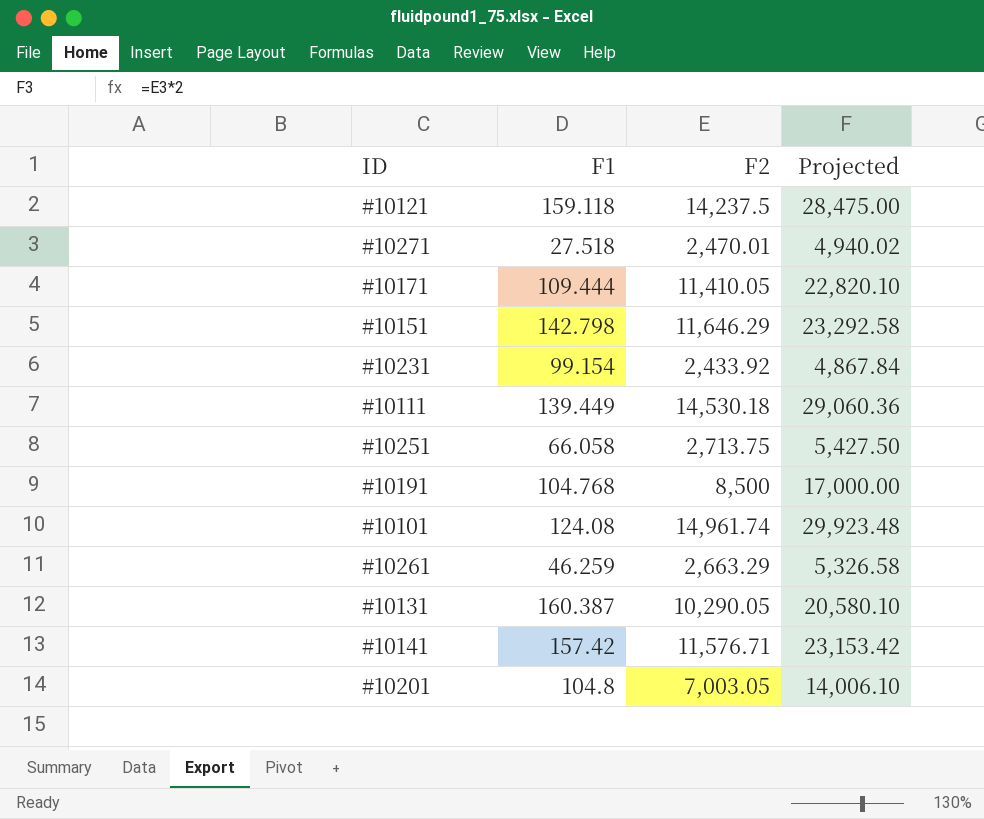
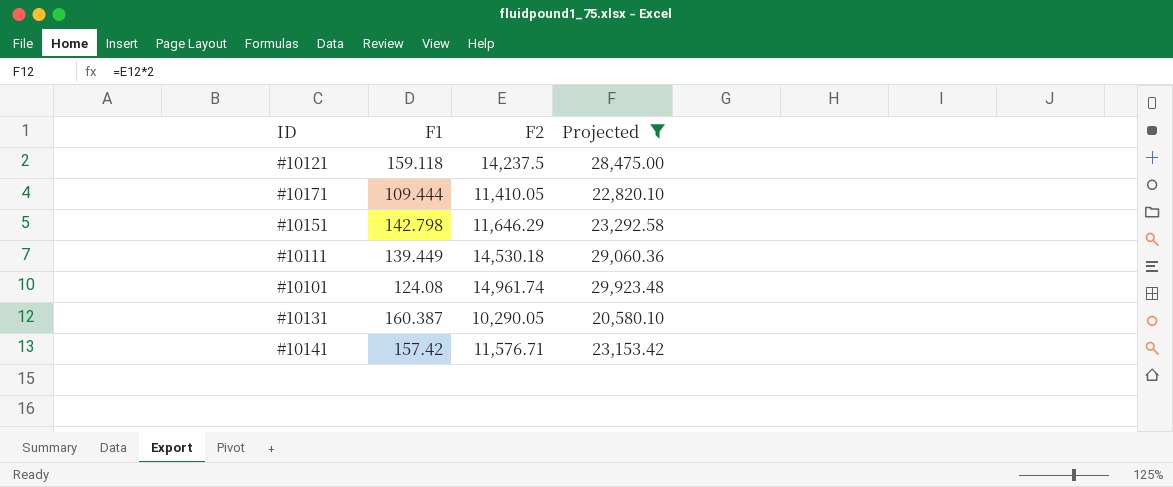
filter: none -> Projected >= 20,580.10

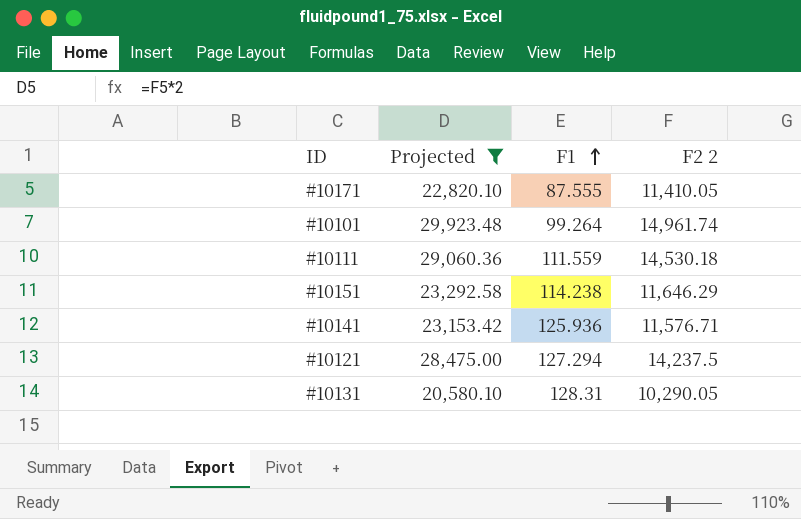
row order: none -> F1 ascending
column Projected | position: 4 -> 2
column name: F2 -> F2 2
#10171 | F1: 109.444 -> 87.555
#10101 | F1: 124.08 -> 99.264
#10111 | F1: 139.449 -> 111.559
#10151 | F1: 142.798 -> 114.238
#10141 | F1: 157.42 -> 125.936
#10121 | F1: 159.118 -> 127.294
#10131 | F1: 160.387 -> 128.31

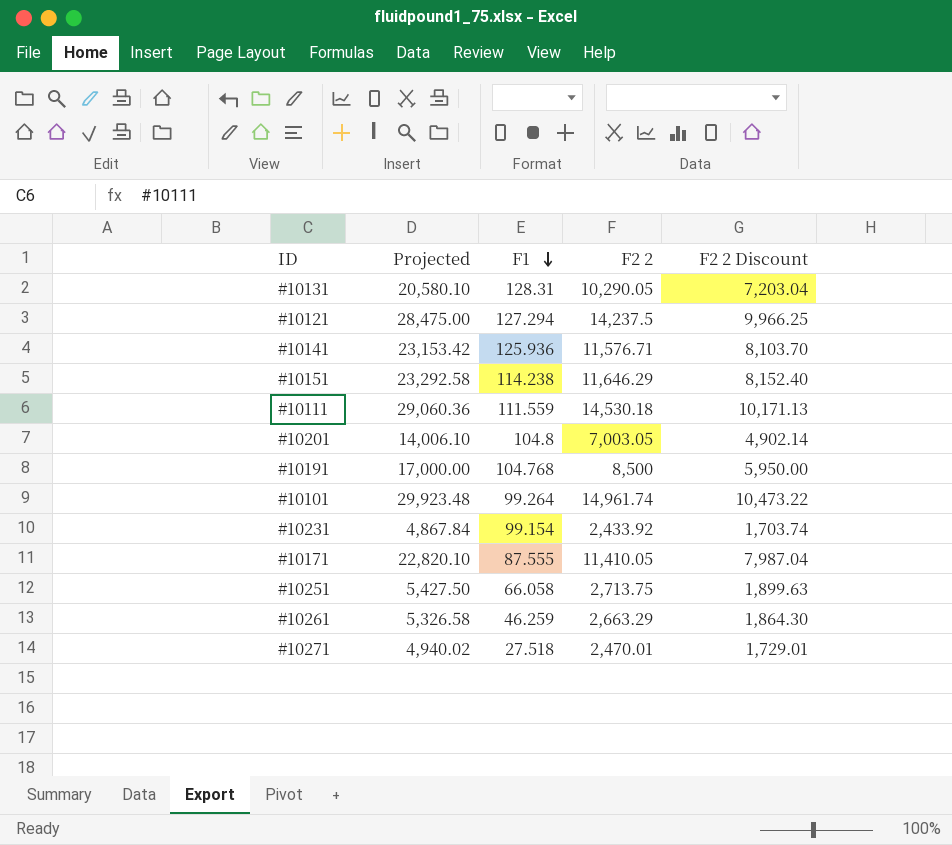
filter: Projected >= 20,580.10 -> none
row order: F1 ascending -> F1 descending
column F2 2 Discount | formula: none -> [F2 2] * 0.7

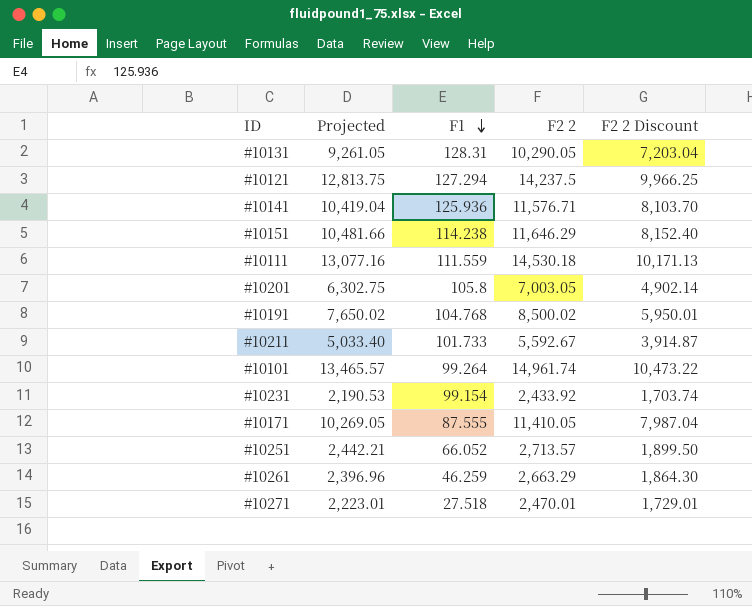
column Projected | formula: [F2 2] * 2 -> [F2 2] * 0.9
#10201 | F1: 104.8 -> 105.8
#10191 | F2 2: 8,500 -> 8,500.02
#10191 | F2 2 Discount: 5,950.00 -> 5,950.01
row #10211: none -> 5,033.40 | 101.733 | 5,592.67 | 3,914.87
#10251 | F1: 66.058 -> 66.052
#10251 | F2 2: 2,713.75 -> 2,713.57
#10251 | F2 2 Discount: 1,899.63 -> 1,899.50

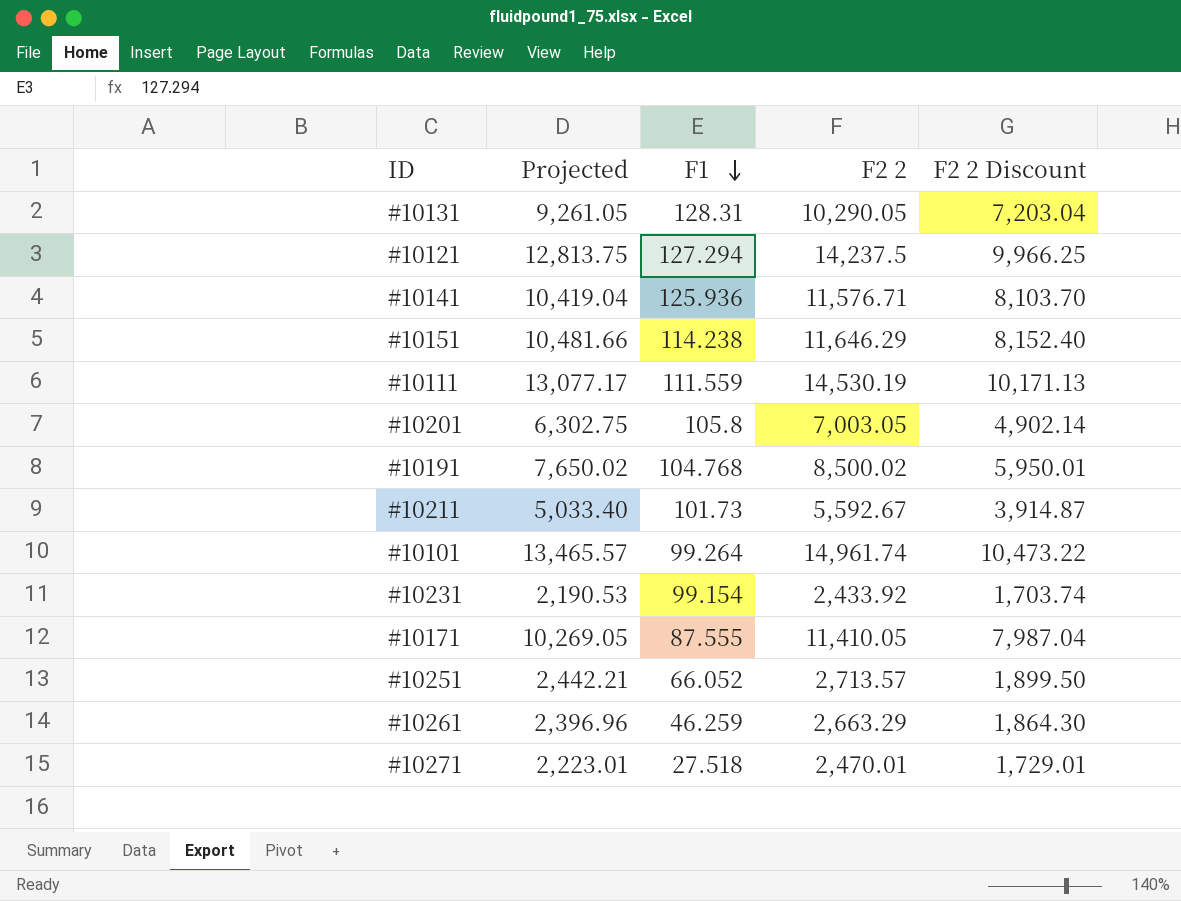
#10111 | Projected: 13,077.16 -> 13,077.17
#10111 | F2 2: 14,530.18 -> 14,530.19
#10211 | F1: 101.733 -> 101.73

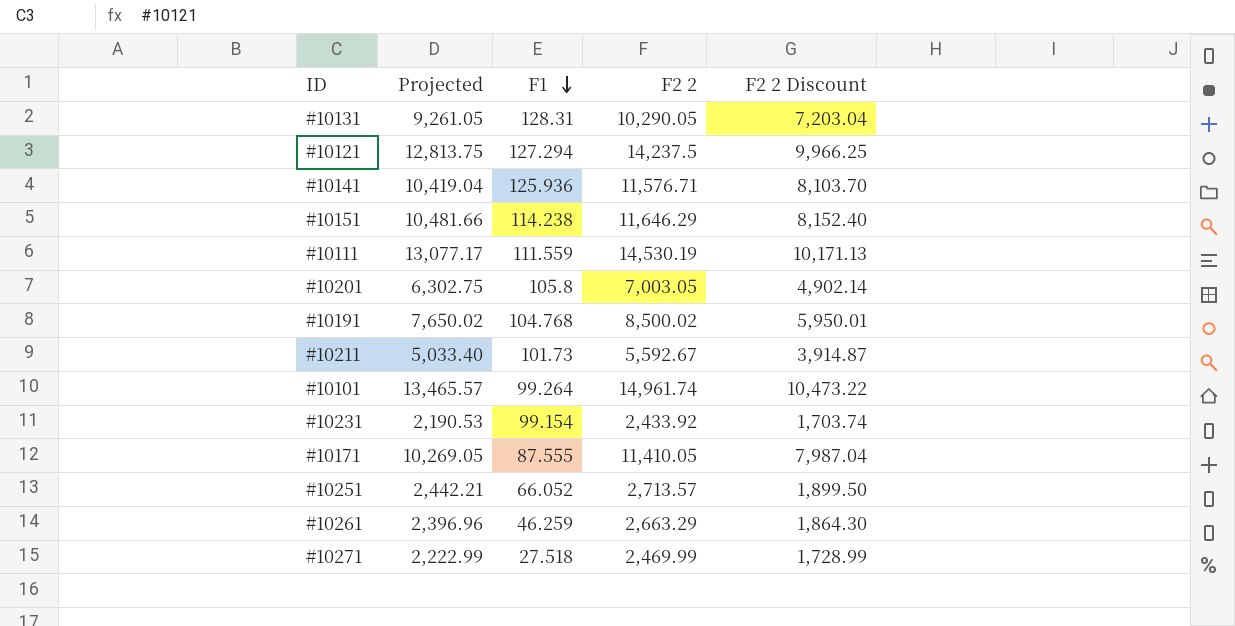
#10271 | Projected: 2,223.01 -> 2,222.99
#10271 | F2 2: 2,470.01 -> 2,469.99
#10271 | F2 2 Discount: 1,729.01 -> 1,728.99

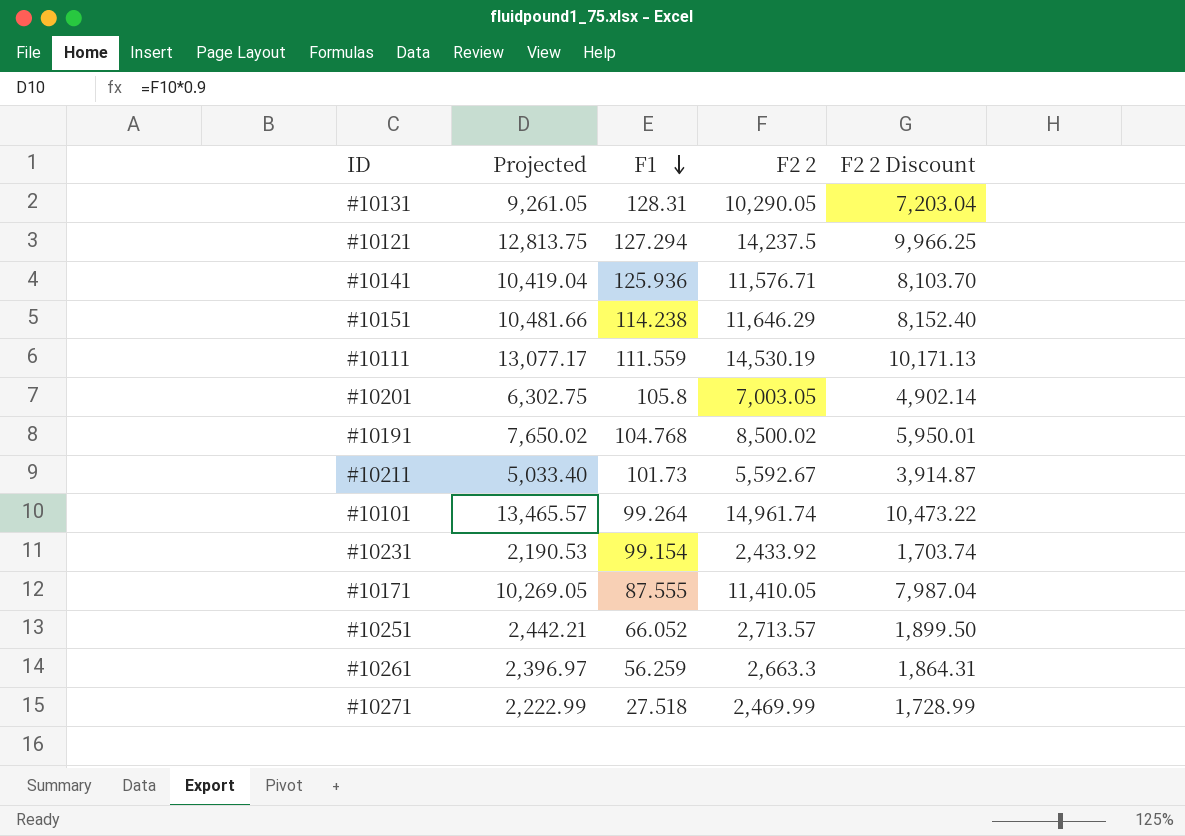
#10261 | Projected: 2,396.96 -> 2,396.97
#10261 | F1: 46.259 -> 56.259
#10261 | F2 2: 2,663.29 -> 2,663.3
#10261 | F2 2 Discount: 1,864.30 -> 1,864.31

